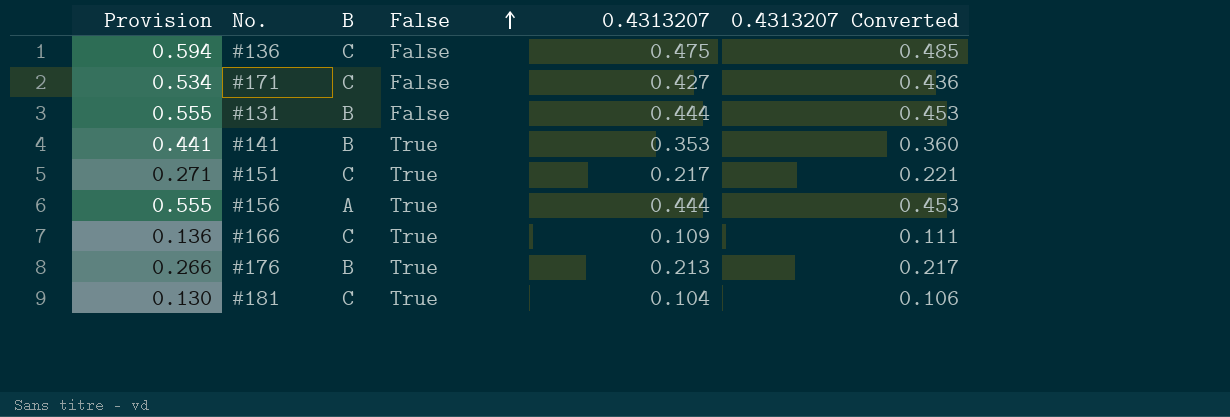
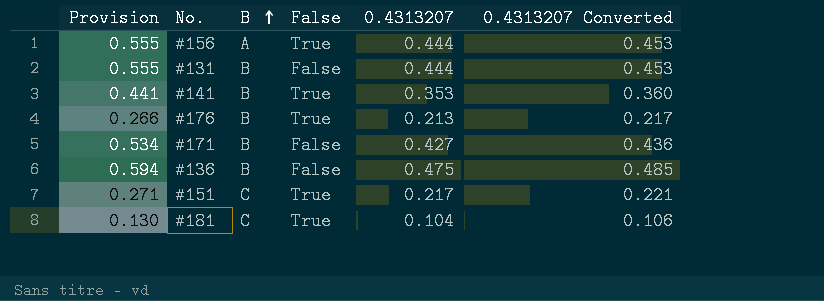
row order: False ascending -> B ascending
row #166: 0.136 | C | True | 0.109 | 0.111 -> none
#171 | B: C -> B
#136 | B: C -> B

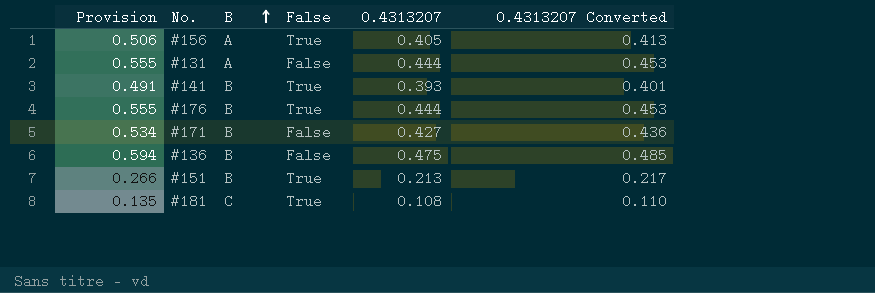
#156 | Provision: 0.555 -> 0.506
#156 | 0.4313207: 0.444 -> 0.405
#156 | 0.4313207 Converted: 0.453 -> 0.413
#131 | B: B -> A
#141 | Provision: 0.441 -> 0.491
#141 | 0.4313207: 0.353 -> 0.393
#141 | 0.4313207 Converted: 0.360 -> 0.401
#176 | Provision: 0.266 -> 0.555
#176 | 0.4313207: 0.213 -> 0.444
#176 | 0.4313207 Converted: 0.217 -> 0.453
#151 | Provision: 0.271 -> 0.266
#151 | B: C -> B
#151 | 0.4313207: 0.217 -> 0.213
#151 | 0.4313207 Converted: 0.221 -> 0.217
#181 | Provision: 0.130 -> 0.135
#181 | 0.4313207: 0.104 -> 0.108
#181 | 0.4313207 Converted: 0.106 -> 0.110

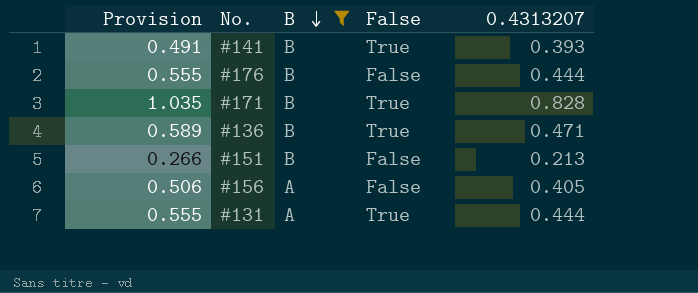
filter: none -> B != C
row order: B ascending -> B descending
column 0.4313207 Converted | formula: [0.4313207] * 1.02 -> none
#176 | False: True -> False
#171 | Provision: 0.534 -> 1.035
#171 | False: False -> True
#171 | 0.4313207: 0.427 -> 0.828
#136 | Provision: 0.594 -> 0.589
#136 | False: False -> True
#136 | 0.4313207: 0.475 -> 0.471
#151 | False: True -> False
#156 | False: True -> False
#131 | False: False -> True

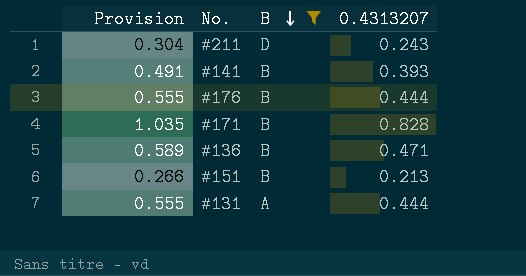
column False | position: 4 -> none
row #156: 0.506 | A | False | 0.405 -> none
row #211: none -> 0.304 | D | 0.243

